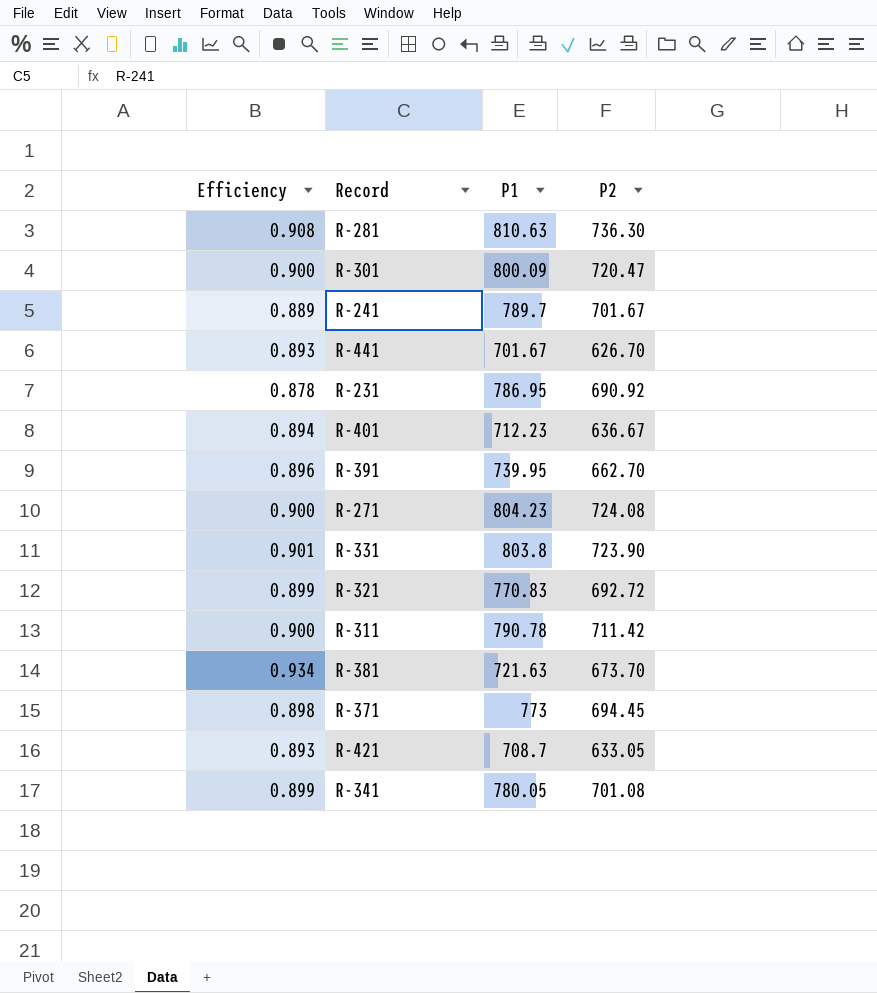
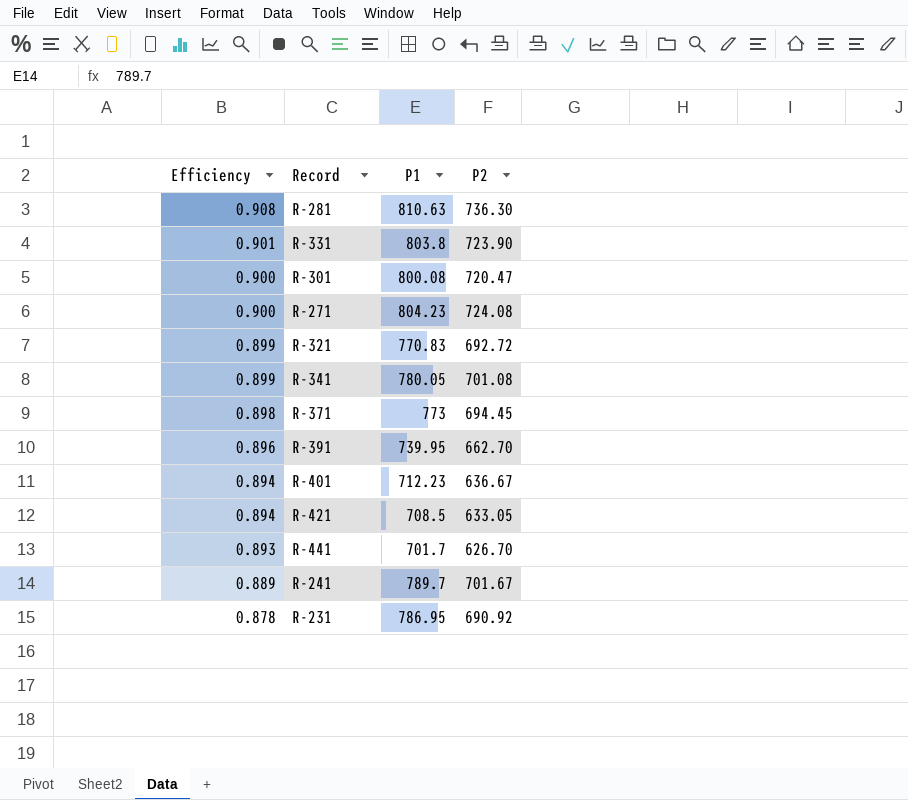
row order: none -> Efficiency descending
row R-311: 0.900 | 790.78 | 711.42 -> none
row R-381: 0.934 | 721.63 | 673.70 -> none
R-301 | P1: 800.09 -> 800.08
R-421 | Efficiency: 0.893 -> 0.894
R-421 | P1: 708.7 -> 708.5
R-441 | P1: 701.67 -> 701.7

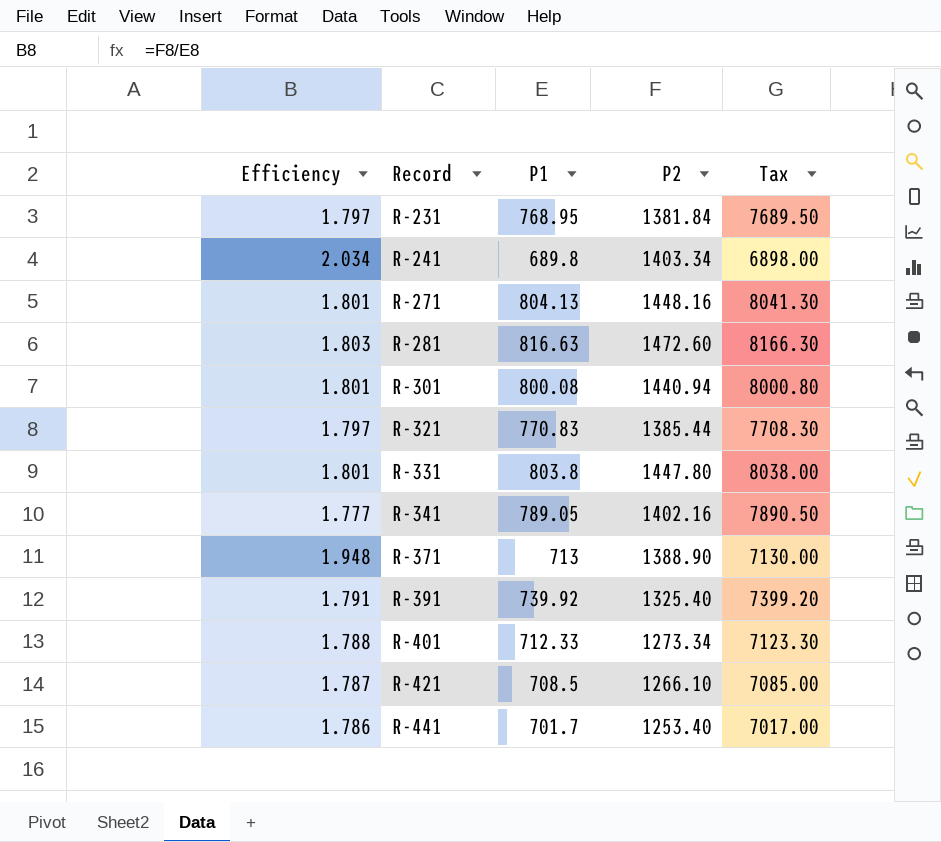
row order: Efficiency descending -> Record ascending
column Tax | formula: none -> [P1] * 10
R-231 | Efficiency: 0.878 -> 1.797
R-231 | P1: 786.95 -> 768.95
R-231 | P2: 690.92 -> 1381.84
R-241 | Efficiency: 0.889 -> 2.034
R-241 | P1: 789.7 -> 689.8
R-241 | P2: 701.67 -> 1403.34
R-271 | Efficiency: 0.900 -> 1.801
R-271 | P1: 804.23 -> 804.13
R-271 | P2: 724.08 -> 1448.16
R-281 | Efficiency: 0.908 -> 1.803
R-281 | P1: 810.63 -> 816.63
R-281 | P2: 736.30 -> 1472.60
R-301 | Efficiency: 0.900 -> 1.801
R-301 | P2: 720.47 -> 1440.94
R-321 | Efficiency: 0.899 -> 1.797
R-321 | P2: 692.72 -> 1385.44
R-331 | Efficiency: 0.901 -> 1.801
R-331 | P2: 723.90 -> 1447.80
R-341 | Efficiency: 0.899 -> 1.777
R-341 | P1: 780.05 -> 789.05
R-341 | P2: 701.08 -> 1402.16
R-371 | Efficiency: 0.898 -> 1.948
R-371 | P1: 773 -> 713
R-371 | P2: 694.45 -> 1388.90
R-391 | Efficiency: 0.896 -> 1.791
R-391 | P1: 739.95 -> 739.92
R-391 | P2: 662.70 -> 1325.40
R-401 | Efficiency: 0.894 -> 1.788
R-401 | P1: 712.23 -> 712.33
R-401 | P2: 636.67 -> 1273.34
R-421 | Efficiency: 0.894 -> 1.787
R-421 | P2: 633.05 -> 1266.10
R-441 | Efficiency: 0.893 -> 1.786
R-441 | P2: 626.70 -> 1253.40

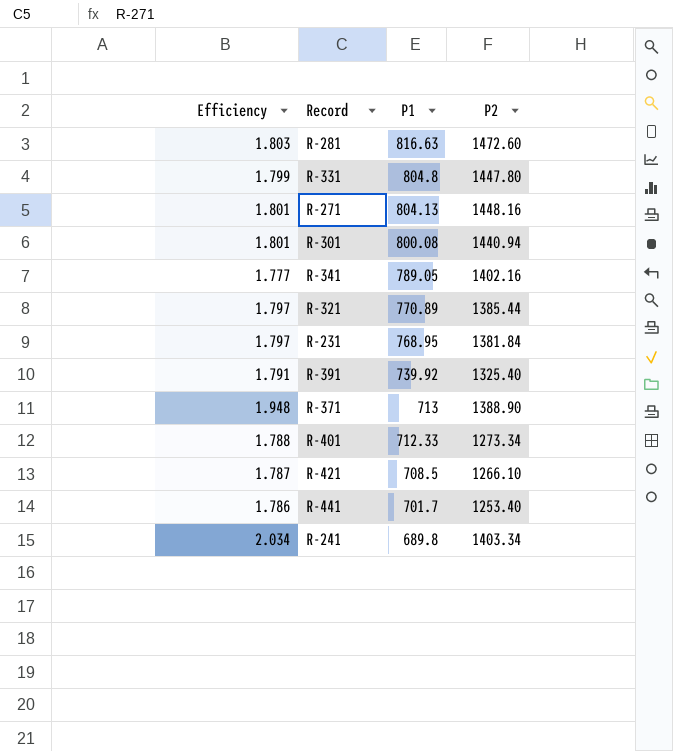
row order: Record ascending -> P1 descending
column Tax | formula: [P1] * 10 -> none
R-331 | Efficiency: 1.801 -> 1.799
R-331 | P1: 803.8 -> 804.8
R-321 | P1: 770.83 -> 770.89

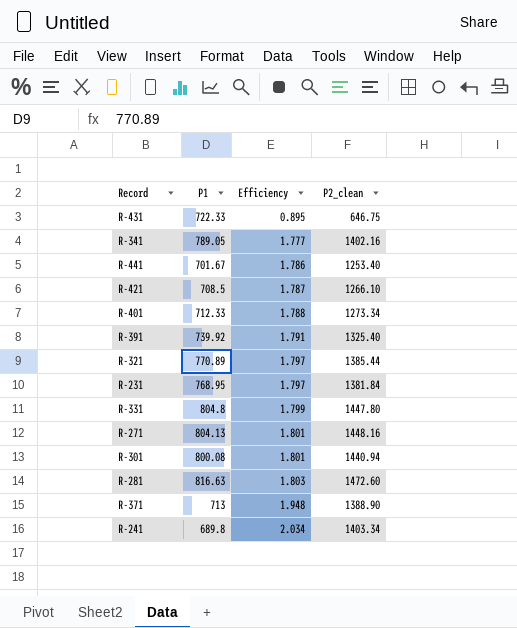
row order: P1 descending -> Efficiency ascending
column Efficiency | position: 1 -> 3
column name: P2 -> P2_clean
row R-431: none -> 722.33 | 0.895 | 646.75
R-441 | P1: 701.7 -> 701.67

